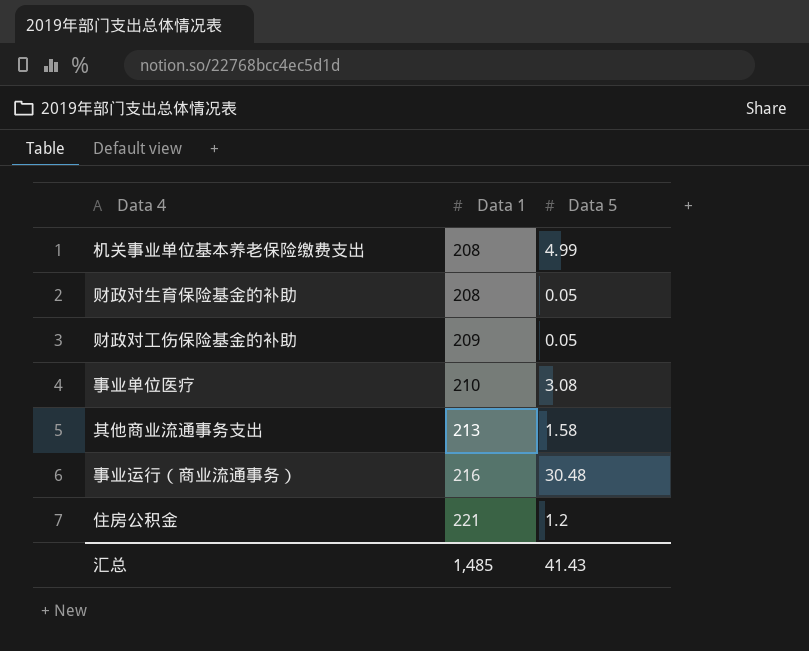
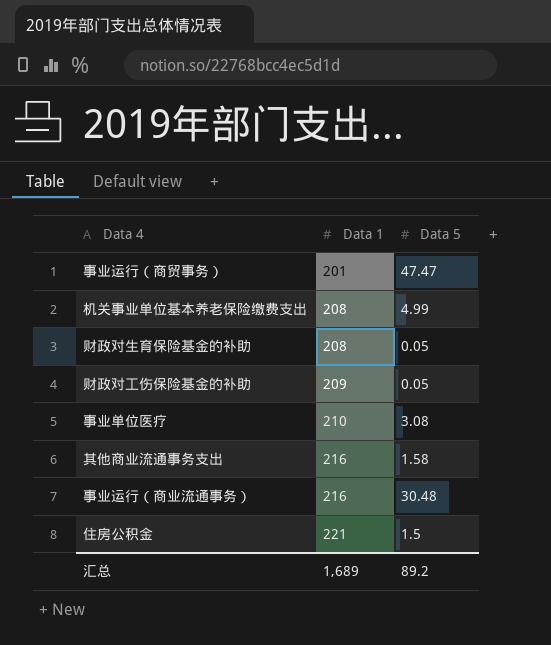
row 事业运行（商贸事务）: none -> 201 | 47.47
其他商业流通事务支出 | Data 1: 213 -> 216
住房公积金 | Data 5: 1.2 -> 1.5
汇总 | Data 1: 1,485 -> 1,689
汇总 | Data 5: 41.43 -> 89.2

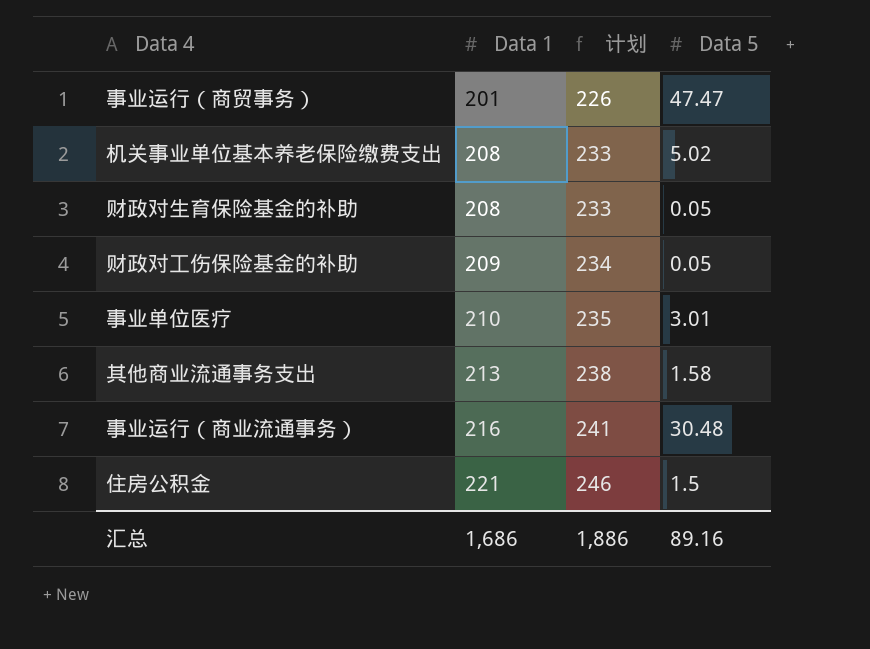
column 计划 | formula: none -> [Data 1] + 25
机关事业单位基本养老保险缴费支出 | Data 5: 4.99 -> 5.02
事业单位医疗 | Data 5: 3.08 -> 3.01
其他商业流通事务支出 | Data 1: 216 -> 213
汇总 | Data 1: 1,689 -> 1,686
汇总 | Data 5: 89.2 -> 89.16

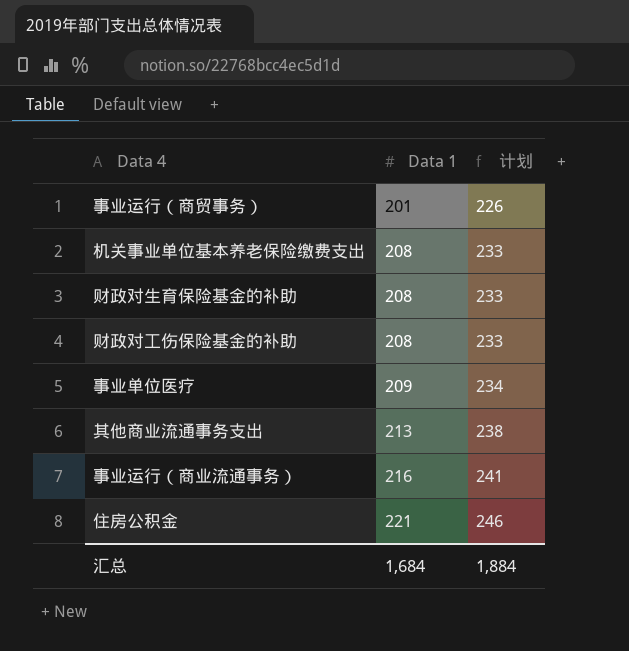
column Data 5 | position: 4 -> none
财政对工伤保险基金的补助 | Data 1: 209 -> 208
财政对工伤保险基金的补助 | 计划: 234 -> 233
事业单位医疗 | Data 1: 210 -> 209
事业单位医疗 | 计划: 235 -> 234
汇总 | Data 1: 1,686 -> 1,684
汇总 | 计划: 1,886 -> 1,884

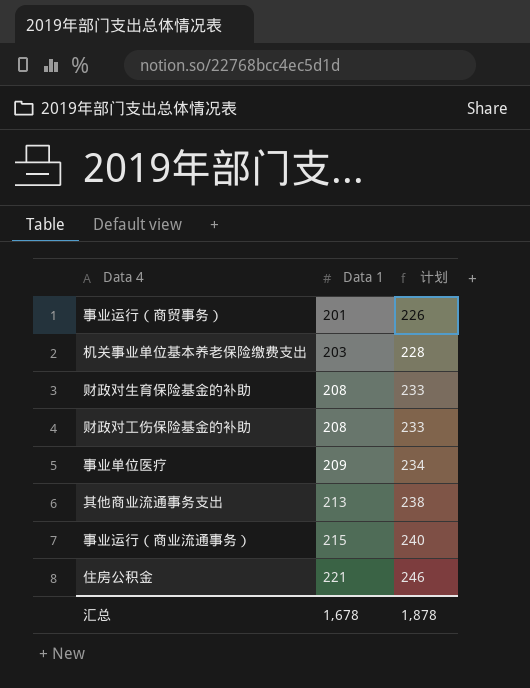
机关事业单位基本养老保险缴费支出 | Data 1: 208 -> 203
机关事业单位基本养老保险缴费支出 | 计划: 233 -> 228
事业运行（商业流通事务） | Data 1: 216 -> 215
事业运行（商业流通事务） | 计划: 241 -> 240
汇总 | Data 1: 1,684 -> 1,678
汇总 | 计划: 1,884 -> 1,878

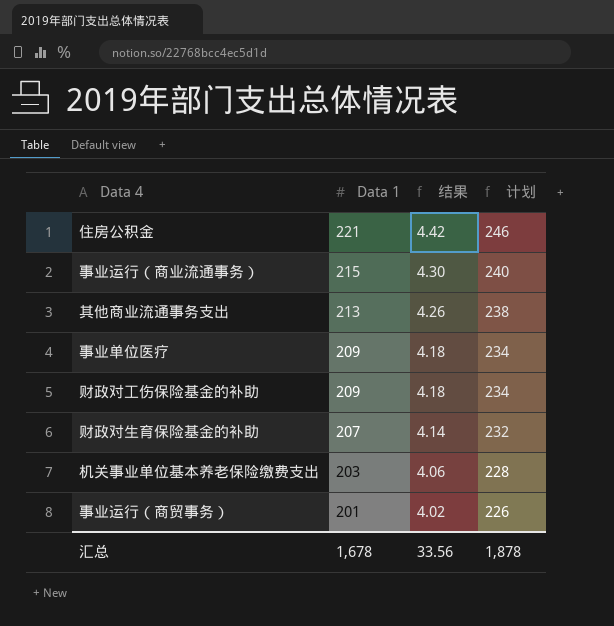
row order: Data 1 ascending -> Data 1 descending
column 结果 | formula: none -> [Data 1] * 0.02
财政对工伤保险基金的补助 | Data 1: 208 -> 209
财政对工伤保险基金的补助 | 计划: 233 -> 234
财政对生育保险基金的补助 | Data 1: 208 -> 207
财政对生育保险基金的补助 | 计划: 233 -> 232

